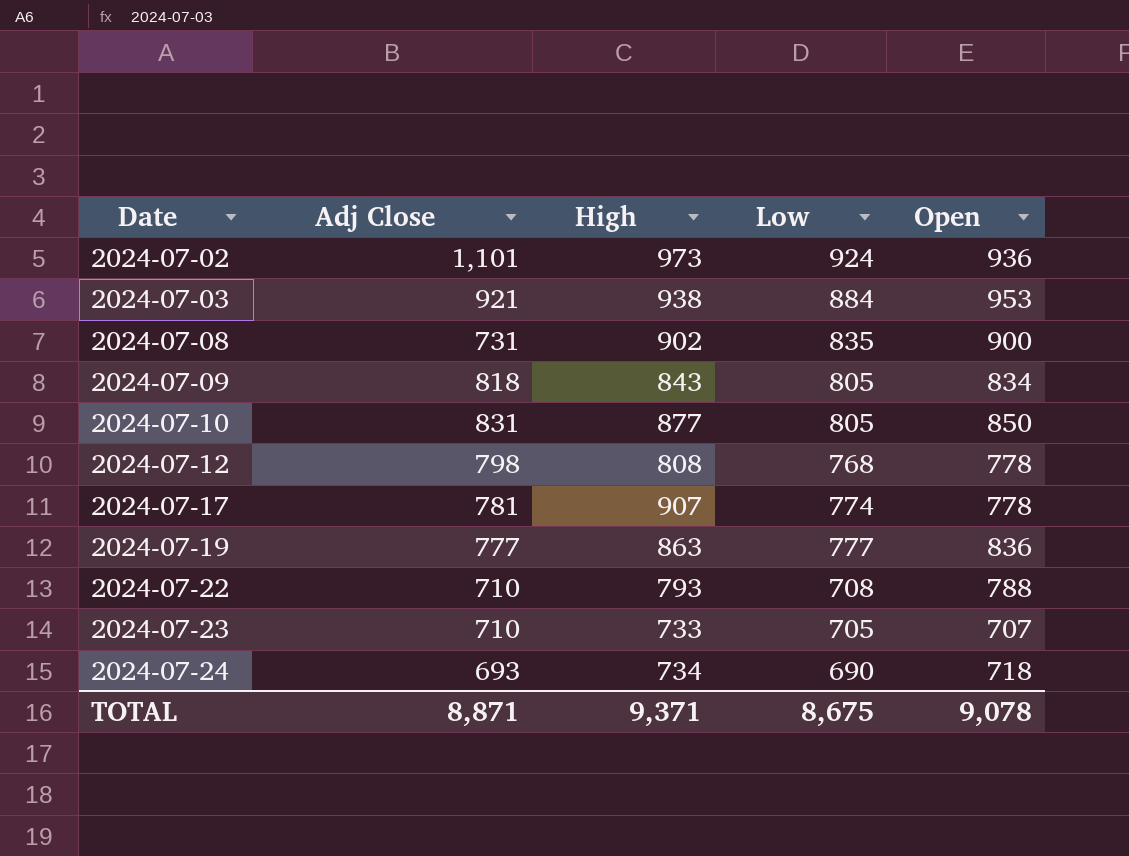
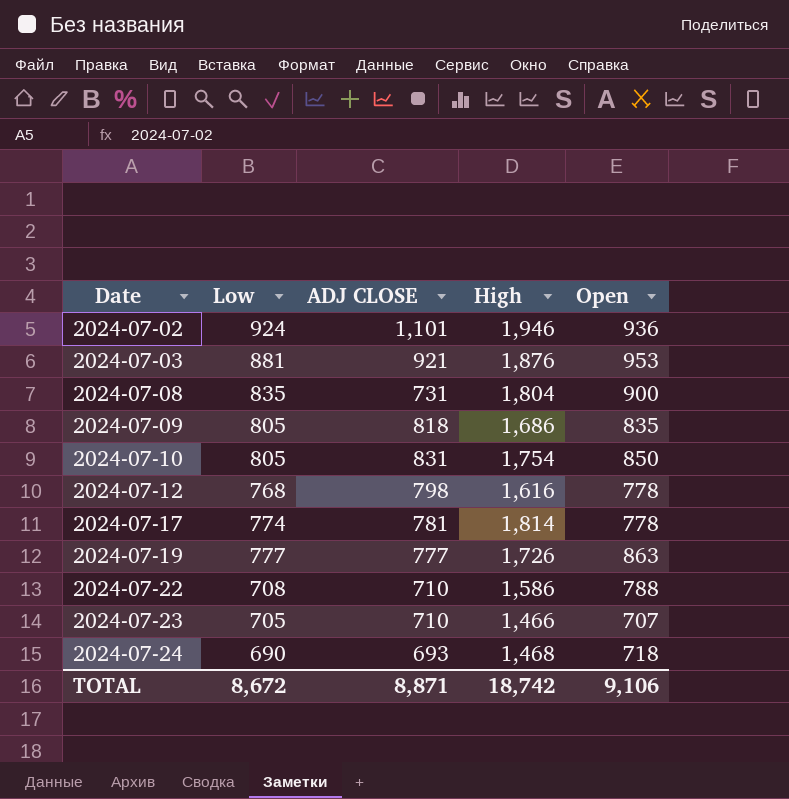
column Low | position: 4 -> 2
column name: Adj Close -> ADJ CLOSE
2024-07-02 | High: 973 -> 1,946
2024-07-03 | Low: 884 -> 881
2024-07-03 | High: 938 -> 1,876
2024-07-08 | High: 902 -> 1,804
2024-07-09 | High: 843 -> 1,686
2024-07-09 | Open: 834 -> 835
2024-07-10 | High: 877 -> 1,754
2024-07-12 | High: 808 -> 1,616
2024-07-17 | High: 907 -> 1,814
2024-07-19 | High: 863 -> 1,726
2024-07-19 | Open: 836 -> 863
2024-07-22 | High: 793 -> 1,586
2024-07-23 | High: 733 -> 1,466
2024-07-24 | High: 734 -> 1,468
TOTAL | Low: 8,675 -> 8,672
TOTAL | High: 9,371 -> 18,742
TOTAL | Open: 9,078 -> 9,106

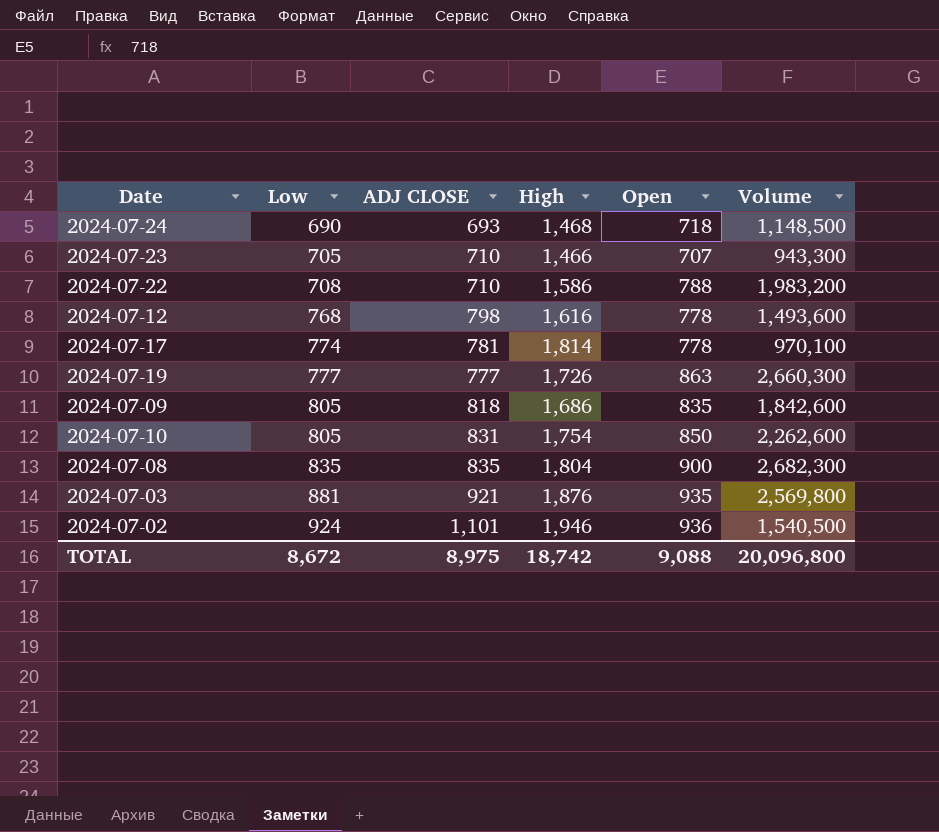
row order: Date ascending -> Low ascending
column Volume | position: none -> 6
2024-07-08 | ADJ CLOSE: 731 -> 835
2024-07-03 | Open: 953 -> 935
TOTAL | ADJ CLOSE: 8,871 -> 8,975
TOTAL | Open: 9,106 -> 9,088

